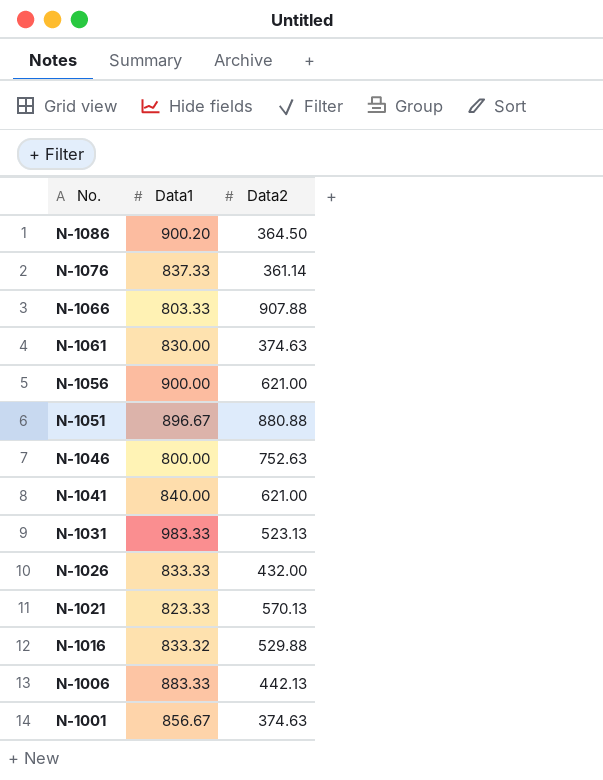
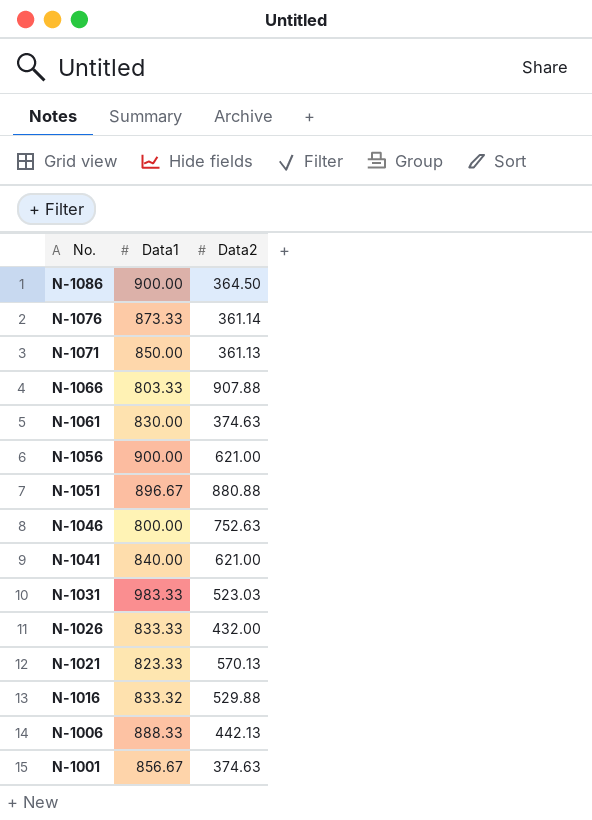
N-1086 | Data1: 900.20 -> 900.00
N-1076 | Data1: 837.33 -> 873.33
row N-1071: none -> 850.00 | 361.13
N-1031 | Data2: 523.13 -> 523.03
N-1006 | Data1: 883.33 -> 888.33

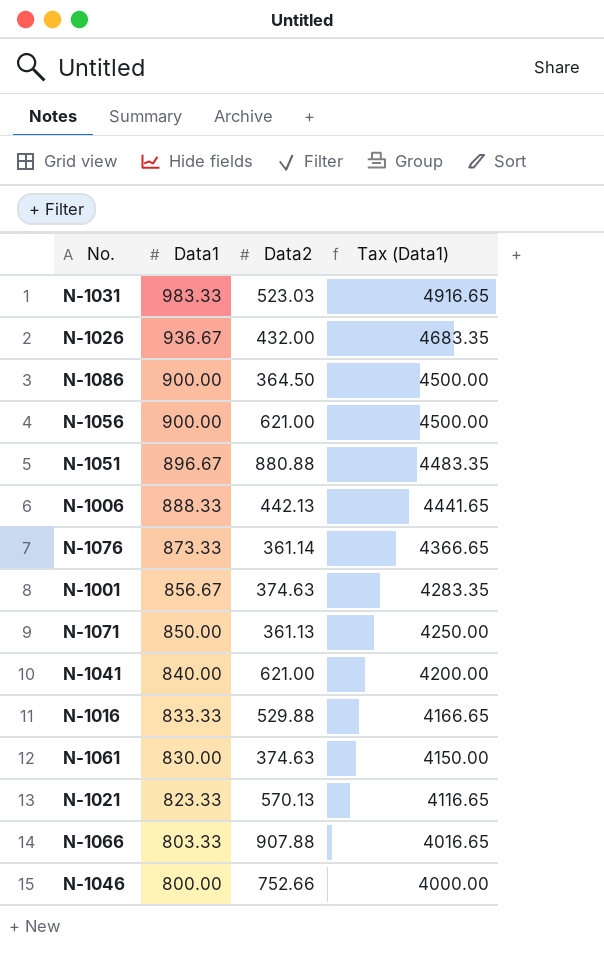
row order: No. descending -> Data1 descending
column Tax (Data1) | formula: none -> [Data1] * 5
N-1026 | Data1: 833.33 -> 936.67
N-1016 | Data1: 833.32 -> 833.33
N-1046 | Data2: 752.63 -> 752.66

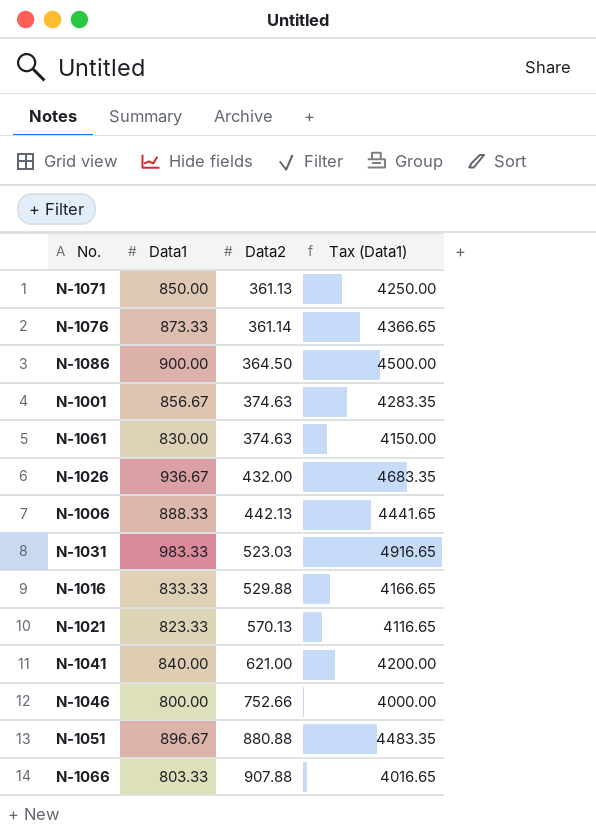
row order: Data1 descending -> Data2 ascending
row N-1056: 900.00 | 621.00 | 4500.00 -> none

